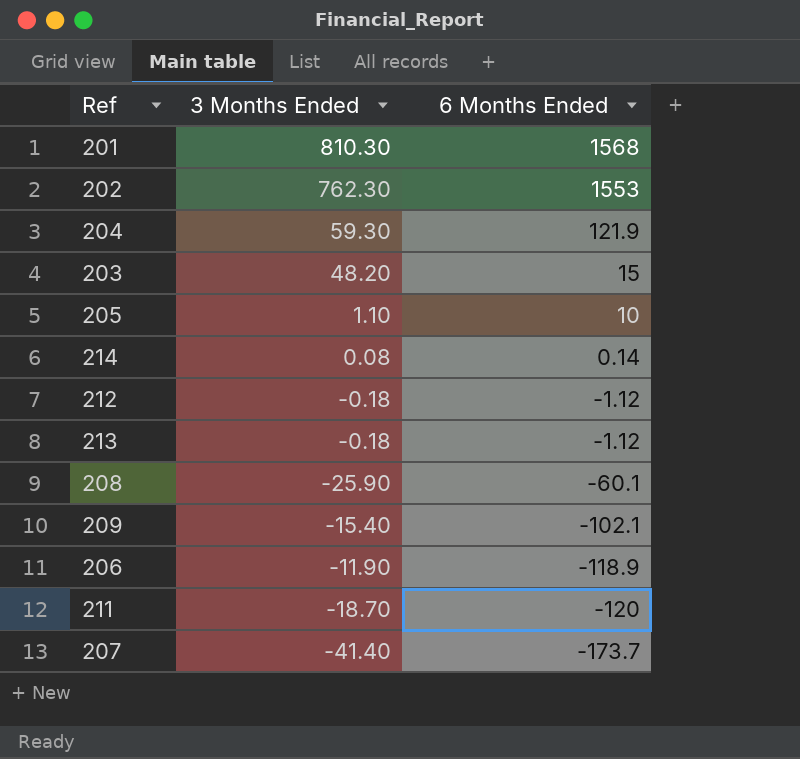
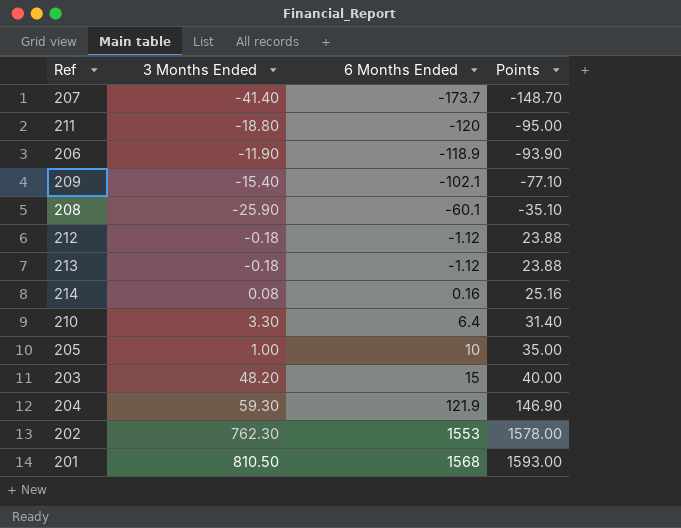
row order: 6 Months Ended descending -> 6 Months Ended ascending
column Points | formula: none -> [6 Months Ended] + 25
211 | 3 Months Ended: -18.70 -> -18.80
214 | 6 Months Ended: 0.14 -> 0.16
row 210: none -> 3.30 | 6.4 | 31.40
205 | 3 Months Ended: 1.10 -> 1.00
201 | 3 Months Ended: 810.30 -> 810.50

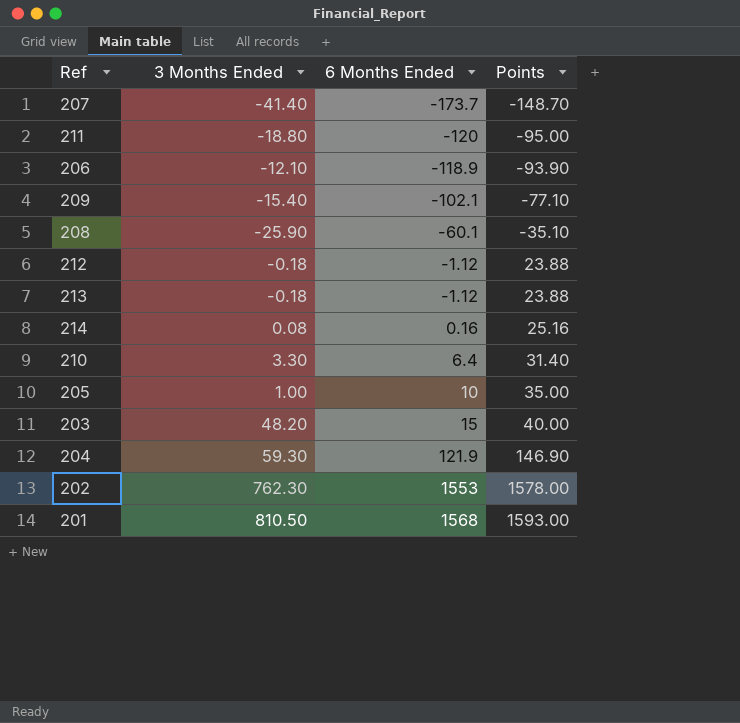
206 | 3 Months Ended: -11.90 -> -12.10

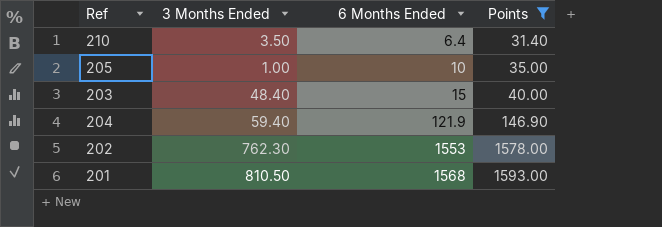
filter: none -> Points >= 31.40
210 | 3 Months Ended: 3.30 -> 3.50
203 | 3 Months Ended: 48.20 -> 48.40
204 | 3 Months Ended: 59.30 -> 59.40

